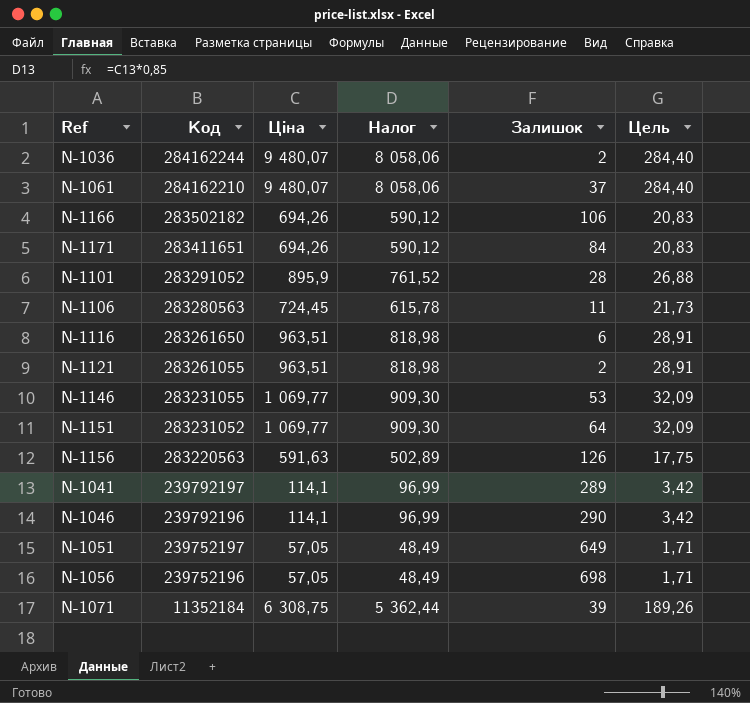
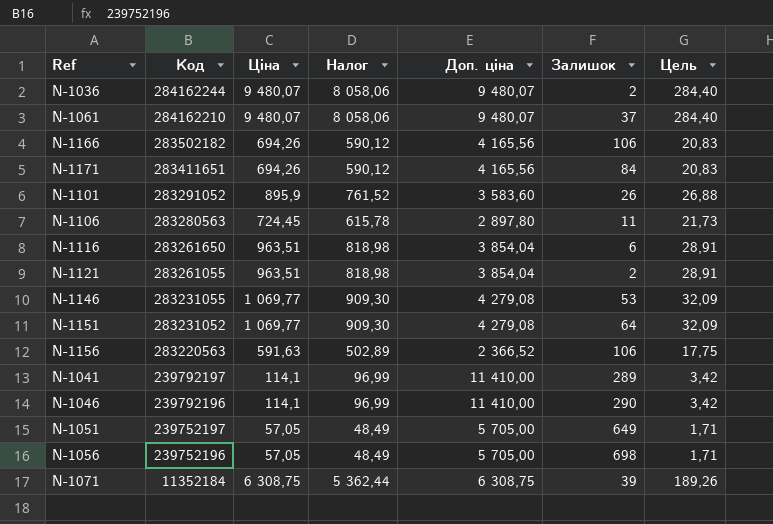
column Доп. ціна | position: none -> 5
N-1101 | Залишок: 28 -> 26
N-1156 | Залишок: 126 -> 106

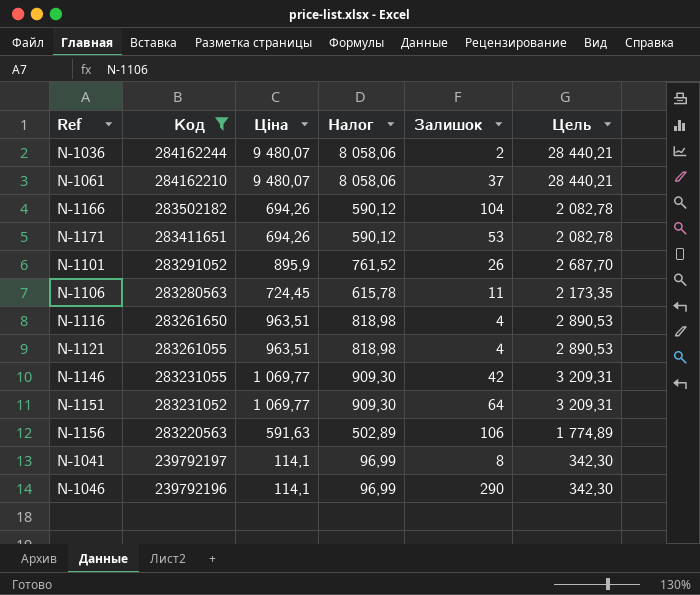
filter: none -> Код >= 239792196
column Доп. ціна | position: 5 -> none
column Цель | formula: [Ціна] * 0,03 -> [Ціна] * 3
N-1166 | Залишок: 106 -> 104
N-1171 | Залишок: 84 -> 53
N-1116 | Залишок: 6 -> 4
N-1121 | Залишок: 2 -> 4
N-1146 | Залишок: 53 -> 42
N-1041 | Залишок: 289 -> 8

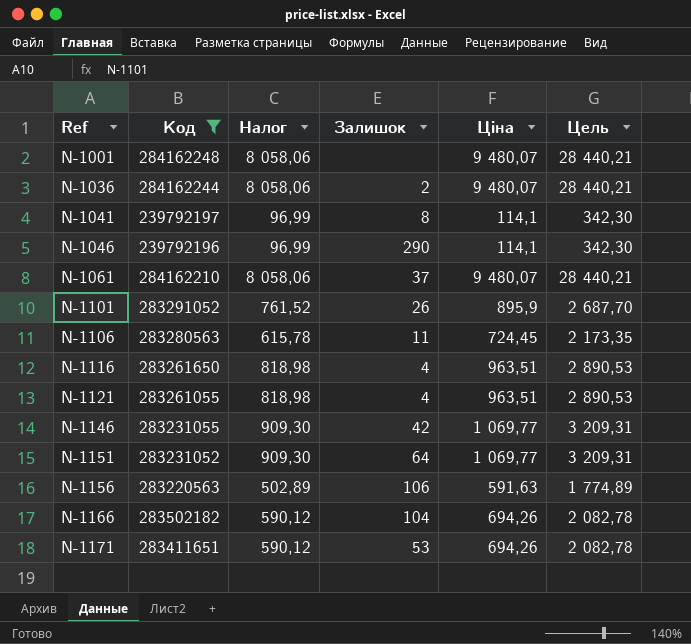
row order: Код descending -> Ref ascending
column Ціна | position: 3 -> 5
row N-1001: none -> 284162248 | 8 058,06 | none | 9 480,07 | 28 440,21

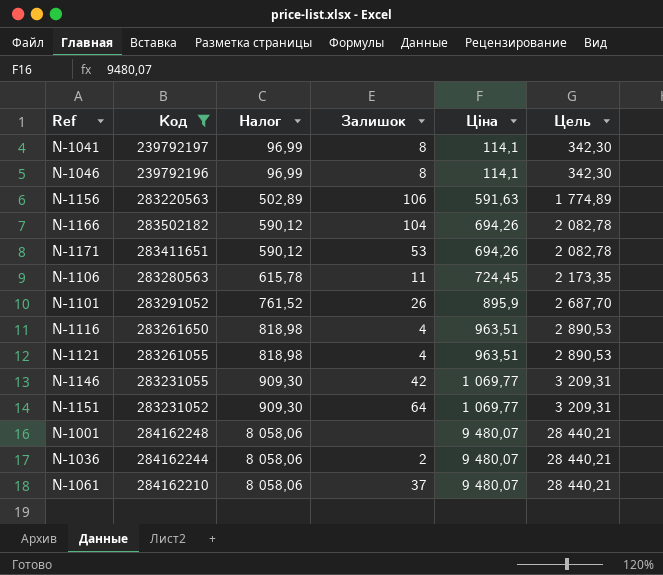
row order: Ref ascending -> Налог ascending
N-1046 | Залишок: 290 -> 8

